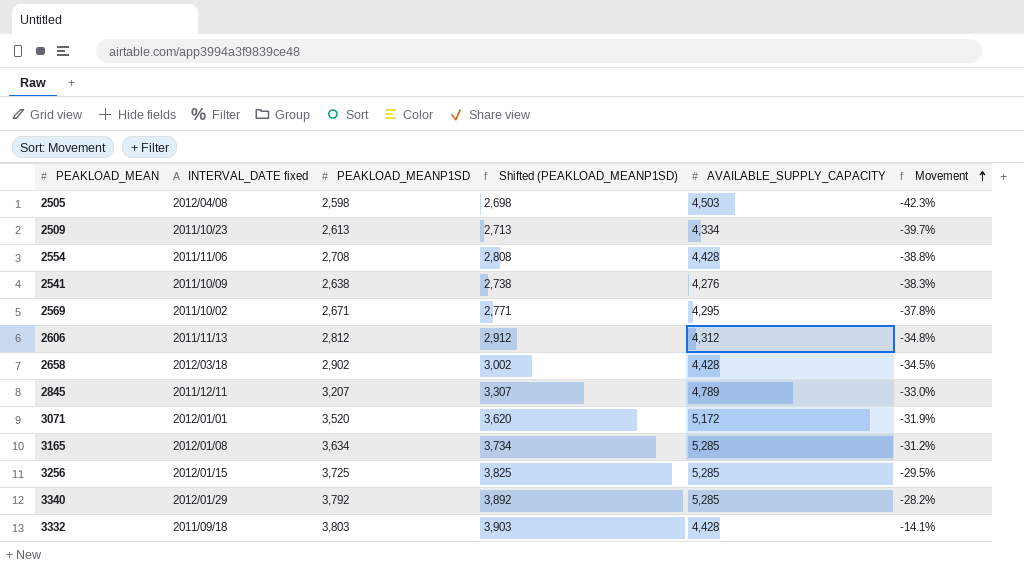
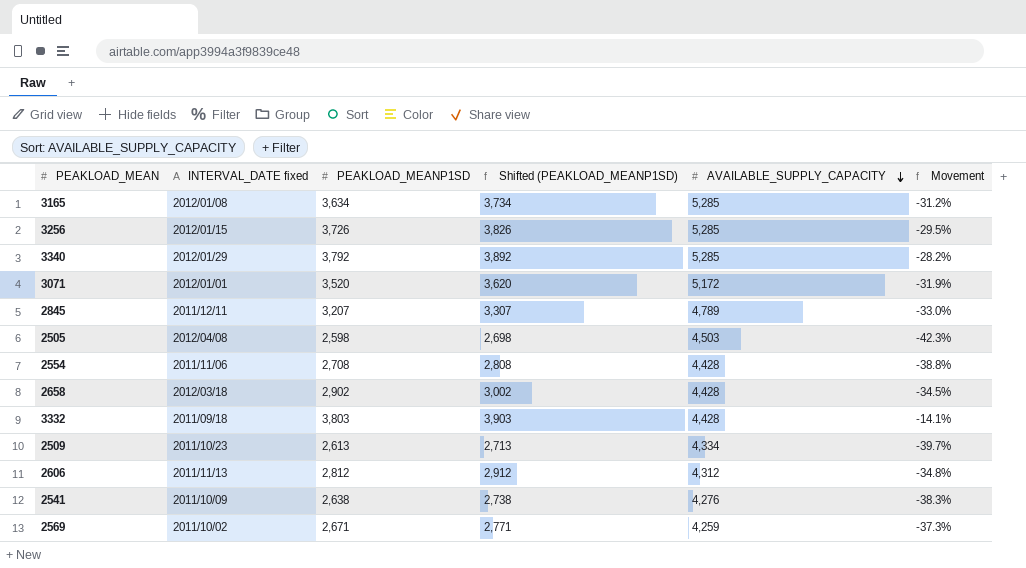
row order: Movement ascending -> AVAILABLE_SUPPLY_CAPACITY descending
3256 | PEAKLOAD_MEANP1SD: 3,725 -> 3,726
3256 | Shifted (PEAKLOAD_MEANP1SD): 3,825 -> 3,826
2569 | AVAILABLE_SUPPLY_CAPACITY: 4,295 -> 4,259
2569 | Movement: -37.8% -> -37.3%

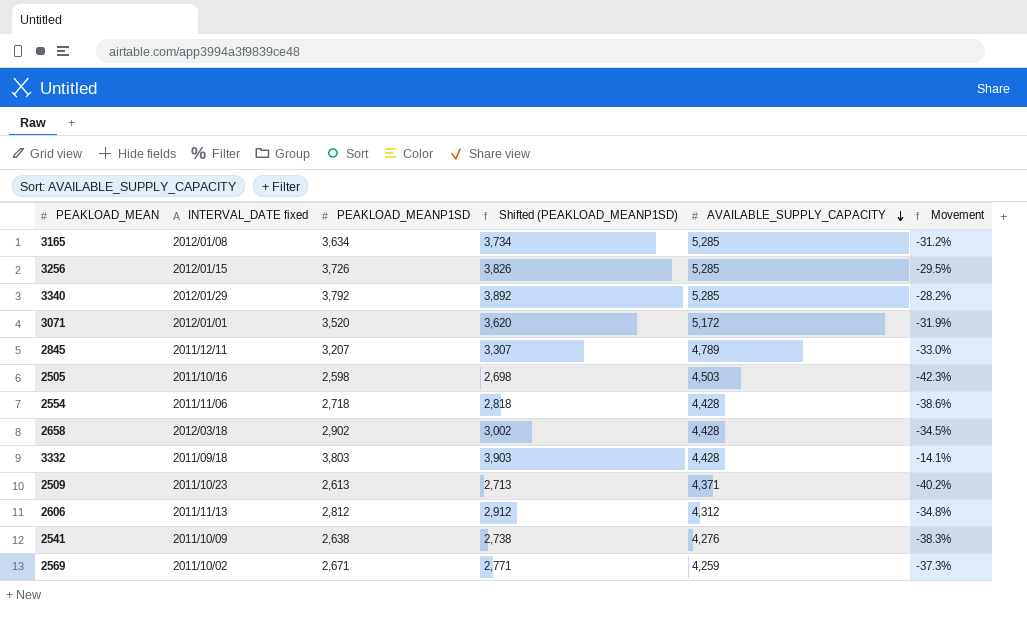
2505 | INTERVAL_DATE fixed: 2012/04/08 -> 2011/10/16
2554 | PEAKLOAD_MEANP1SD: 2,708 -> 2,718
2554 | Shifted (PEAKLOAD_MEANP1SD): 2,808 -> 2,818
2554 | Movement: -38.8% -> -38.6%
2509 | AVAILABLE_SUPPLY_CAPACITY: 4,334 -> 4,371
2509 | Movement: -39.7% -> -40.2%

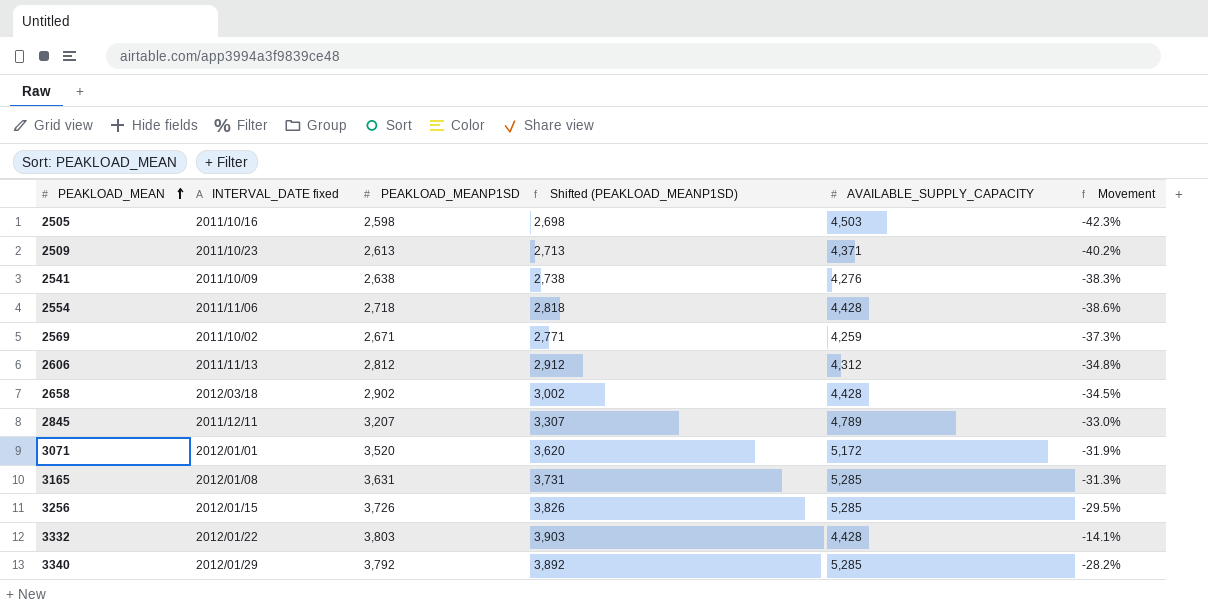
row order: AVAILABLE_SUPPLY_CAPACITY descending -> PEAKLOAD_MEAN ascending
3165 | PEAKLOAD_MEANP1SD: 3,634 -> 3,631
3165 | Shifted (PEAKLOAD_MEANP1SD): 3,734 -> 3,731
3165 | Movement: -31.2% -> -31.3%
3332 | INTERVAL_DATE fixed: 2011/09/18 -> 2012/01/22

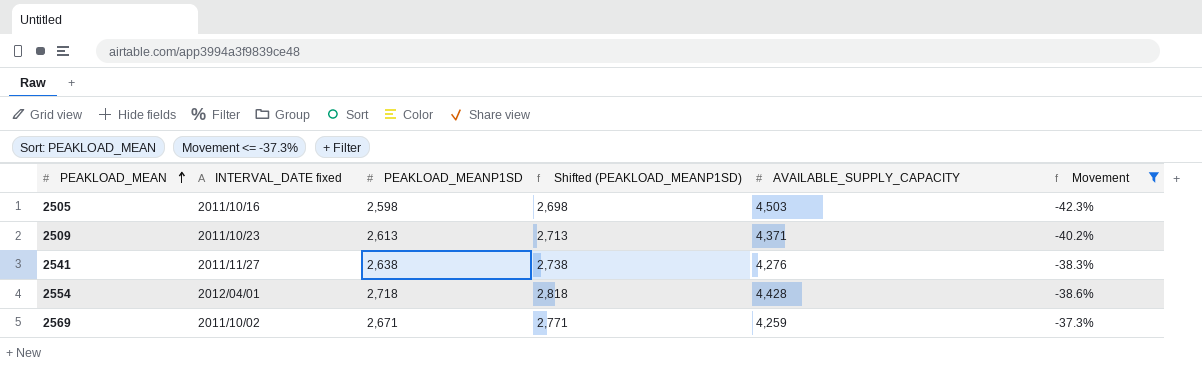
filter: none -> Movement <= -37.3%
2541 | INTERVAL_DATE fixed: 2011/10/09 -> 2011/11/27
2554 | INTERVAL_DATE fixed: 2011/11/06 -> 2012/04/01

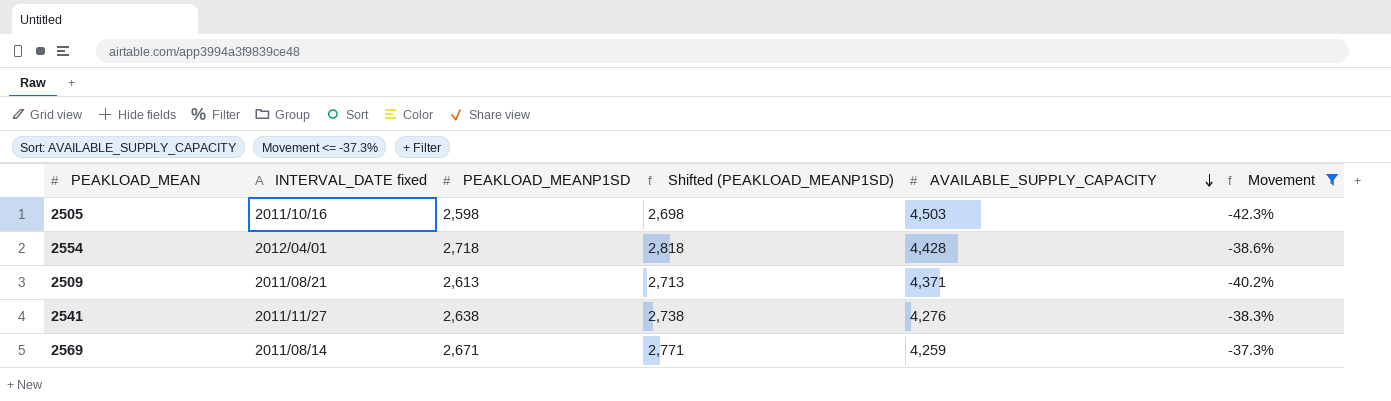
row order: PEAKLOAD_MEAN ascending -> AVAILABLE_SUPPLY_CAPACITY descending
2509 | INTERVAL_DATE fixed: 2011/10/23 -> 2011/08/21
2569 | INTERVAL_DATE fixed: 2011/10/02 -> 2011/08/14

